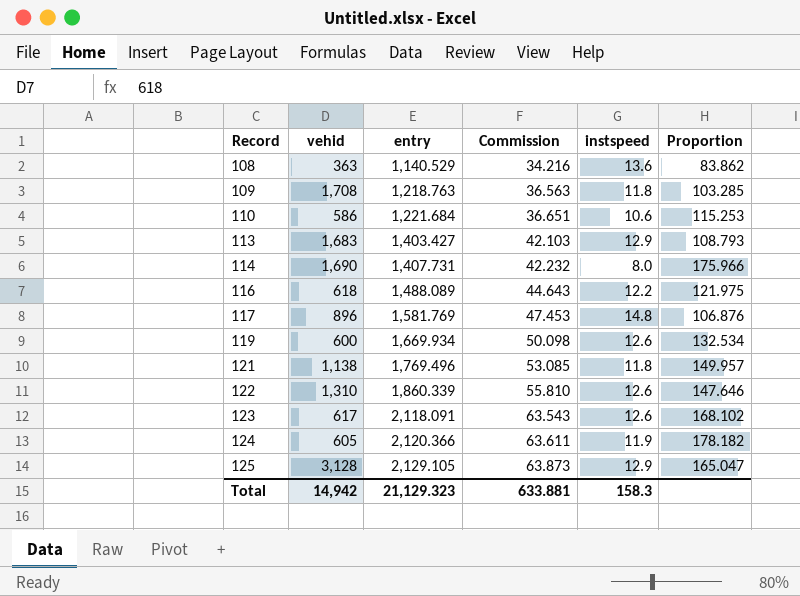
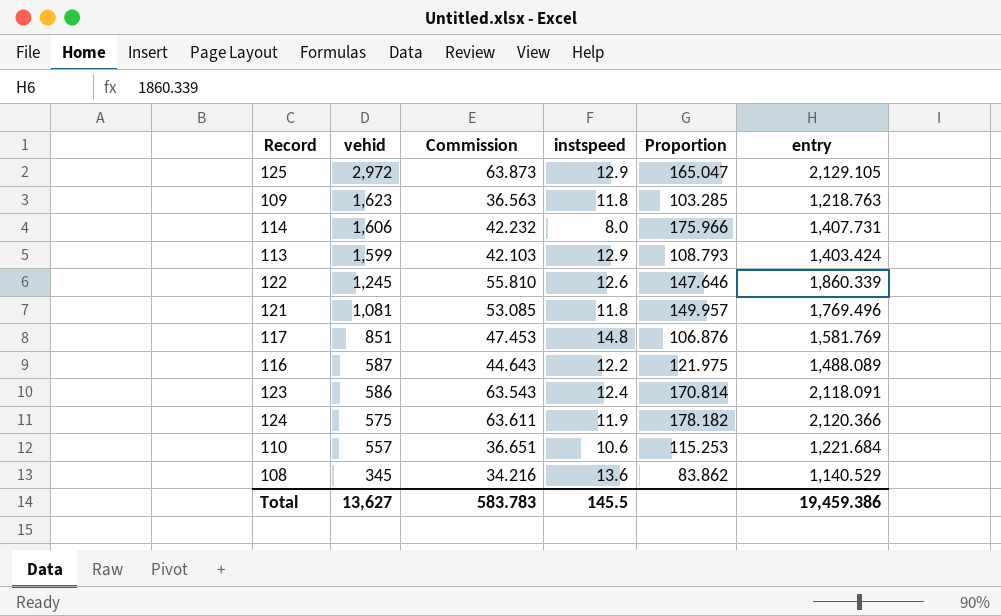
row order: Record ascending -> vehid descending
column entry | position: 3 -> 6
row 119: 600 | 1,669.934 | 50.098 | 12.6 | 132.534 -> none
125 | vehid: 3,128 -> 2,972
109 | vehid: 1,708 -> 1,623
114 | vehid: 1,690 -> 1,606
113 | vehid: 1,683 -> 1,599
113 | entry: 1,403.427 -> 1,403.424
122 | vehid: 1,310 -> 1,245
121 | vehid: 1,138 -> 1,081
117 | vehid: 896 -> 851
116 | vehid: 618 -> 587
123 | vehid: 617 -> 586
123 | instspeed: 12.6 -> 12.4
123 | Proportion: 168.102 -> 170.814
124 | vehid: 605 -> 575
110 | vehid: 586 -> 557
108 | vehid: 363 -> 345
Total | vehid: 14,942 -> 13,627
Total | Commission: 633.881 -> 583.783
Total | instspeed: 158.3 -> 145.5
Total | entry: 21,129.323 -> 19,459.386

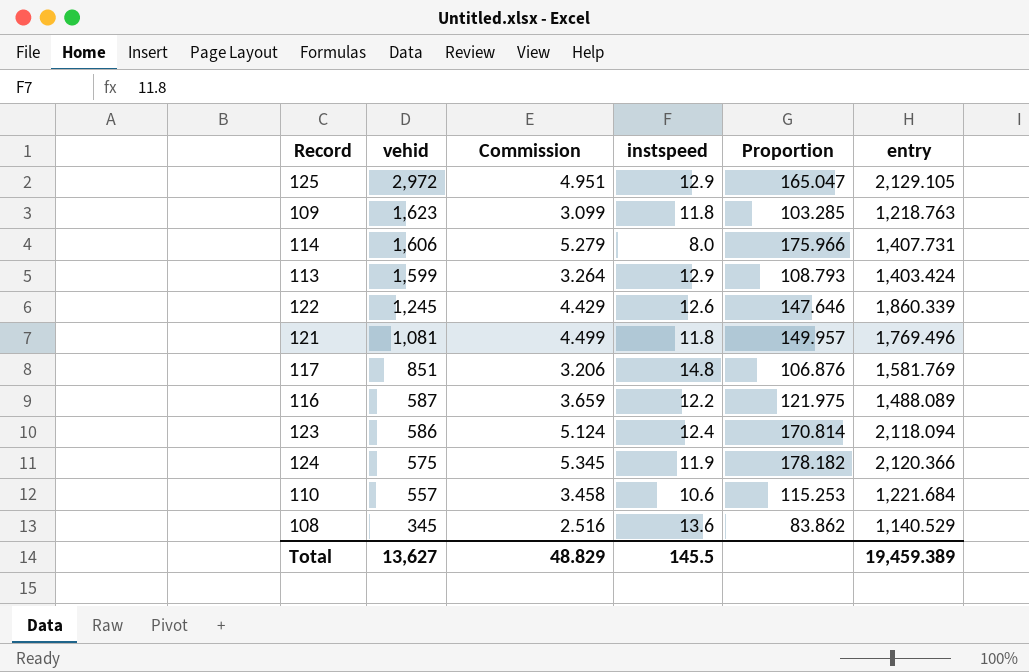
column Commission | formula: [entry] * 0.03 -> [Proportion] * 0.03
123 | entry: 2,118.091 -> 2,118.094
Total | Commission: 583.783 -> 48.829
Total | entry: 19,459.386 -> 19,459.389

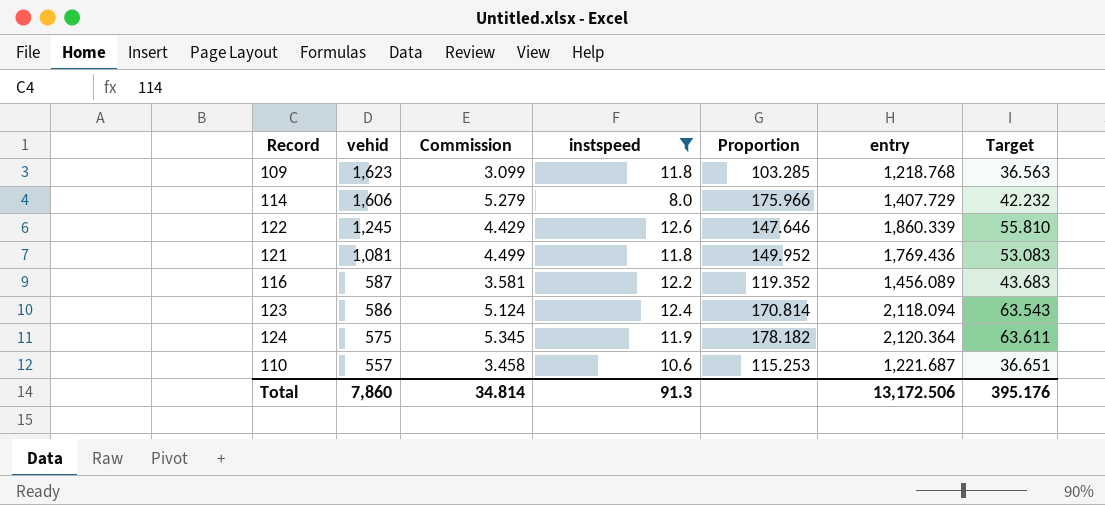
filter: none -> instspeed <= 12.6
column Target | formula: none -> [entry] * 0.03
109 | entry: 1,218.763 -> 1,218.768
114 | entry: 1,407.731 -> 1,407.729
121 | Proportion: 149.957 -> 149.952
121 | entry: 1,769.496 -> 1,769.436
116 | Commission: 3.659 -> 3.581
116 | Proportion: 121.975 -> 119.352
116 | entry: 1,488.089 -> 1,456.089
124 | entry: 2,120.366 -> 2,120.364
110 | entry: 1,221.684 -> 1,221.687
Total | vehid: 13,627 -> 7,860
Total | Commission: 48.829 -> 34.814
Total | instspeed: 145.5 -> 91.3
Total | entry: 19,459.389 -> 13,172.506

